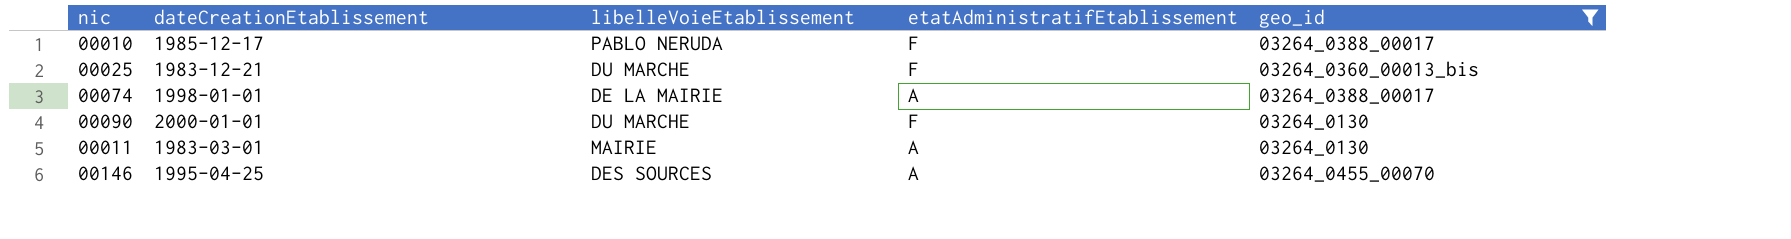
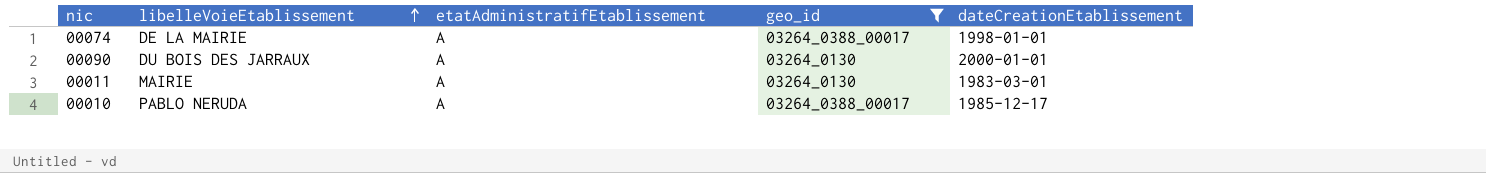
row order: none -> libelleVoieEtablissement ascending
column dateCreationEtablissement | position: 2 -> 5
row 00025: 1983-12-21 | DU MARCHE | F | 03264_0360_00013_bis -> none
row 00146: 1995-04-25 | DES SOURCES | A | 03264_0455_00070 -> none
00090 | libelleVoieEtablissement: DU MARCHE -> DU BOIS DES JARRAUX
00090 | etatAdministratifEtablissement: F -> A
00010 | etatAdministratifEtablissement: F -> A

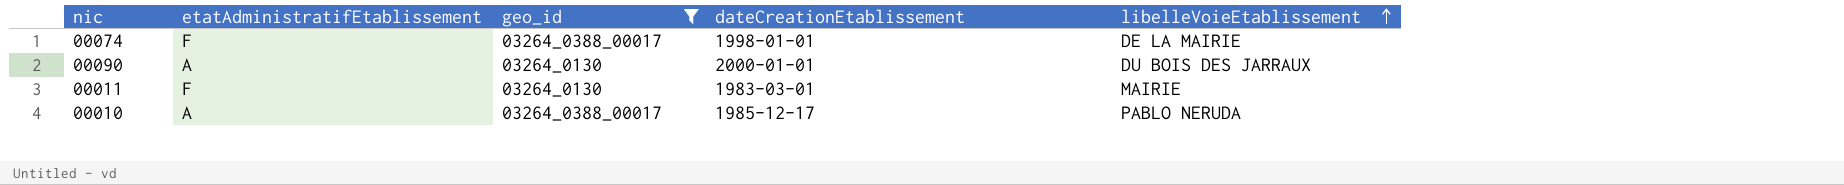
column libelleVoieEtablissement | position: 2 -> 5
00074 | etatAdministratifEtablissement: A -> F
00011 | etatAdministratifEtablissement: A -> F

